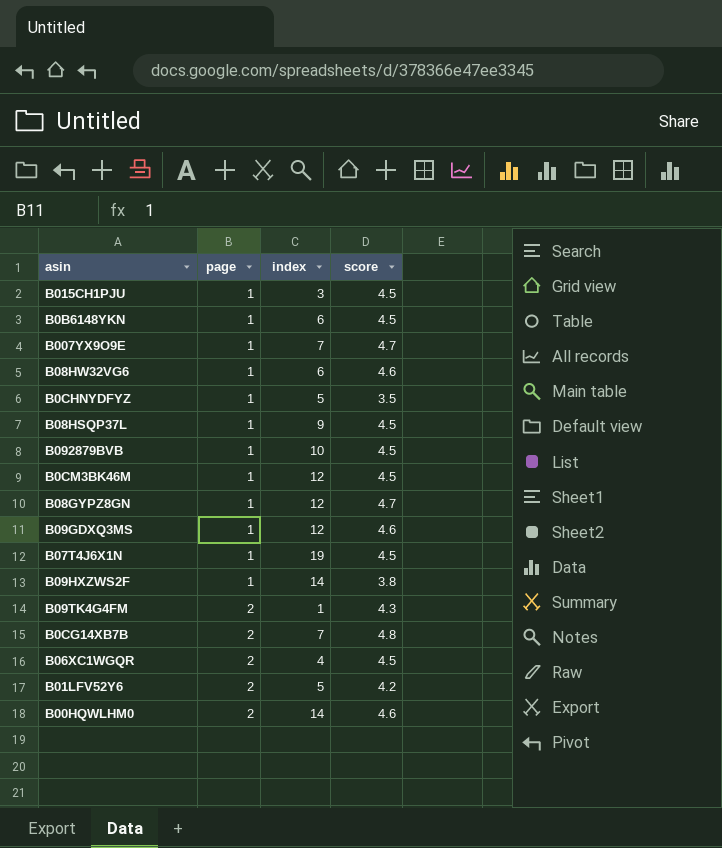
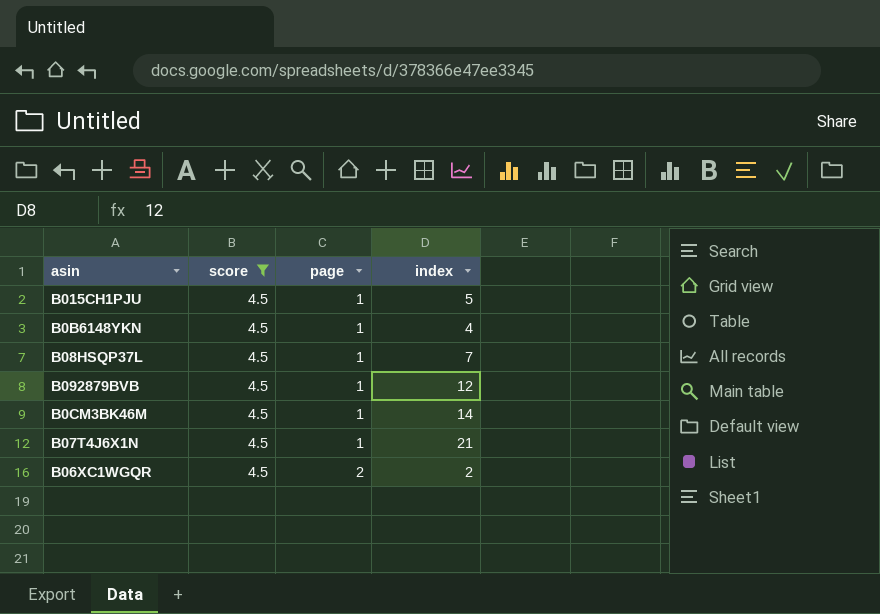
filter: none -> score = 4.5
column score | position: 4 -> 2
B015CH1PJU | index: 3 -> 5
B0B6148YKN | index: 6 -> 4
B08HSQP37L | index: 9 -> 7
B092879BVB | index: 10 -> 12
B0CM3BK46M | index: 12 -> 14
B07T4J6X1N | index: 19 -> 21
B06XC1WGQR | index: 4 -> 2

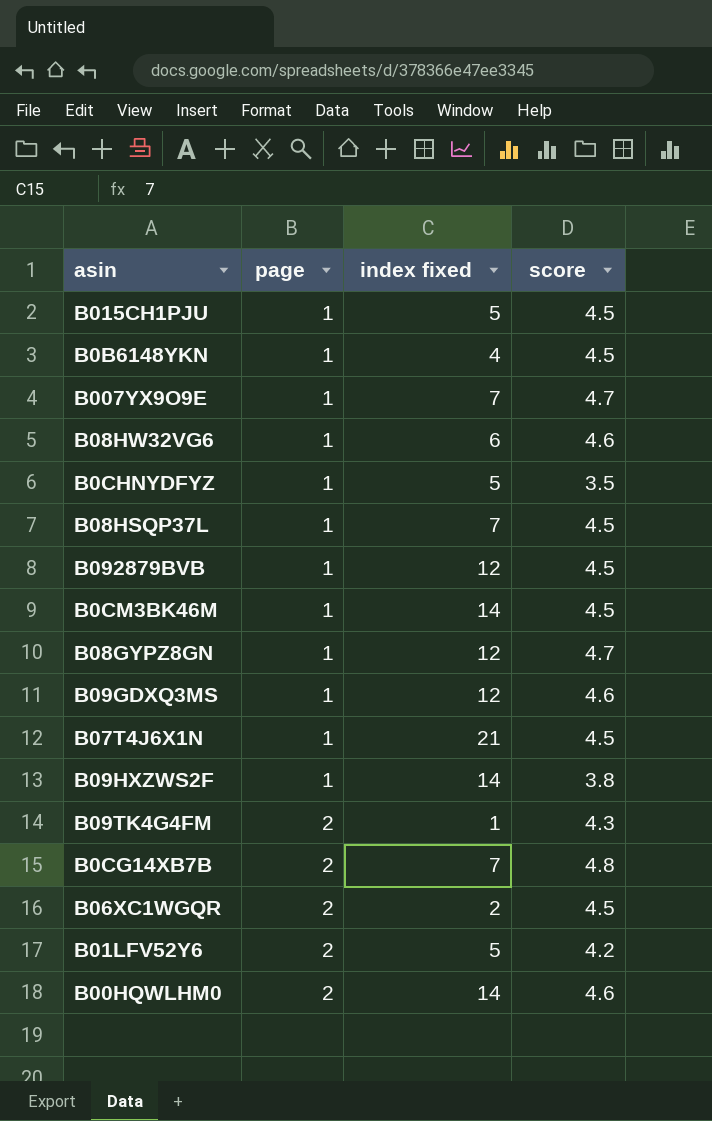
filter: score = 4.5 -> none
column name: index -> index fixed
column score | position: 2 -> 4

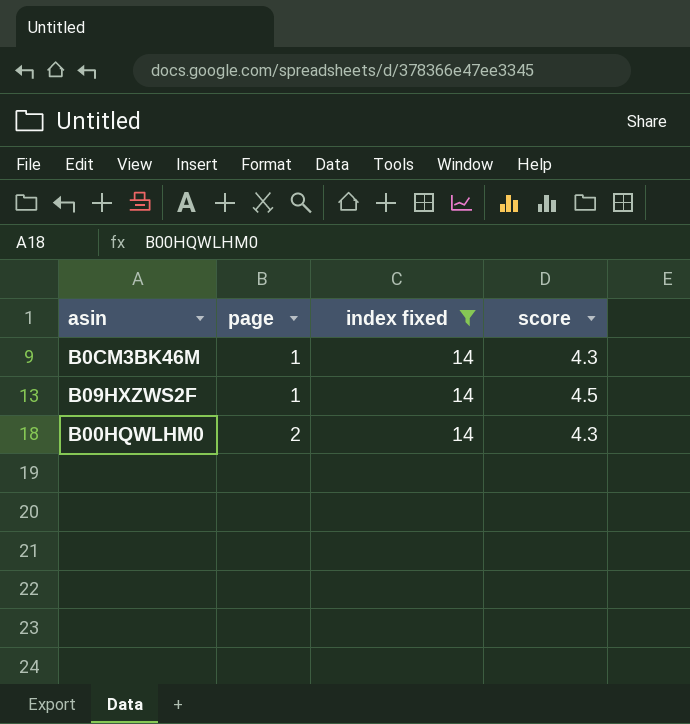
filter: none -> index fixed = 14
B0CM3BK46M | score: 4.5 -> 4.3
B09HXZWS2F | score: 3.8 -> 4.5
B00HQWLHM0 | score: 4.6 -> 4.3

